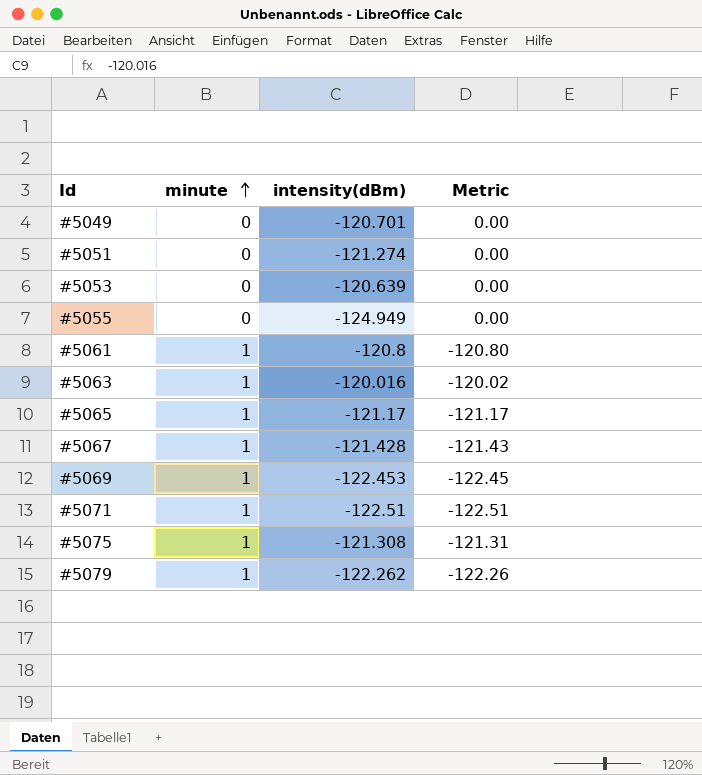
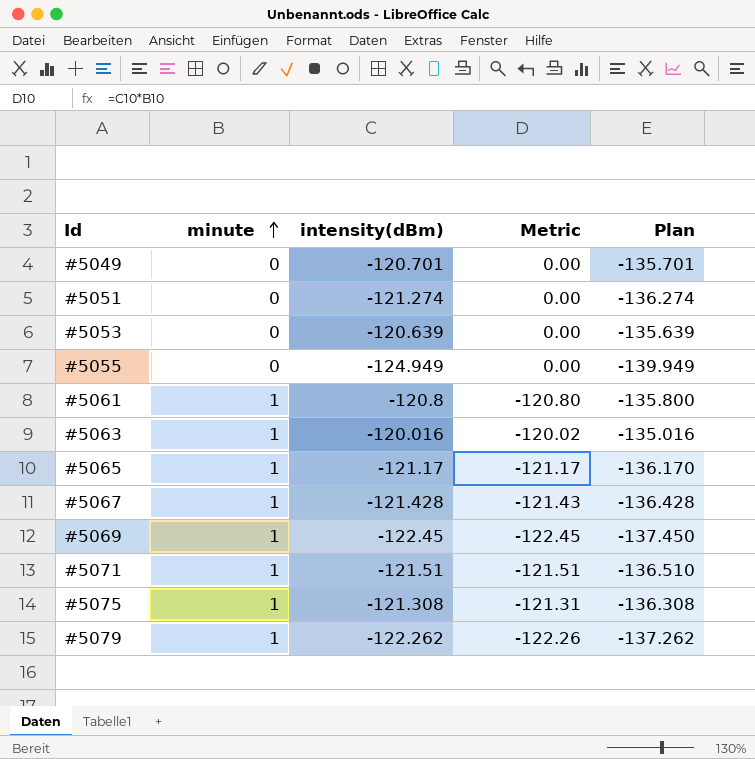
column Plan | formula: none -> [intensity(dBm)] - 15
#5069 | intensity(dBm): -122.453 -> -122.45
#5071 | intensity(dBm): -122.51 -> -121.51
#5071 | Metric: -122.51 -> -121.51

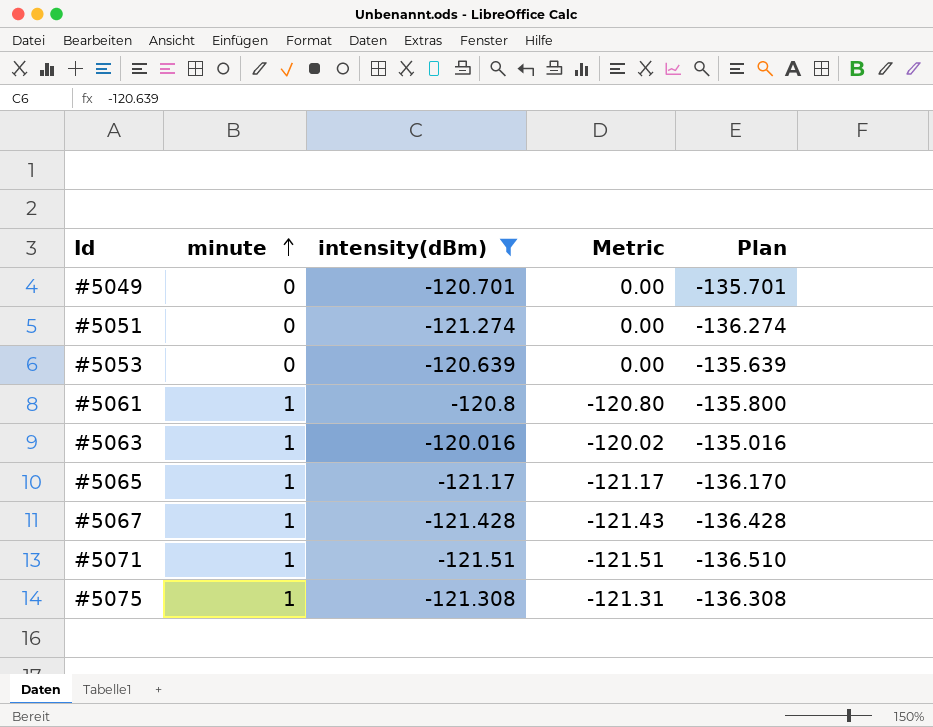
filter: none -> intensity(dBm) >= -121.51

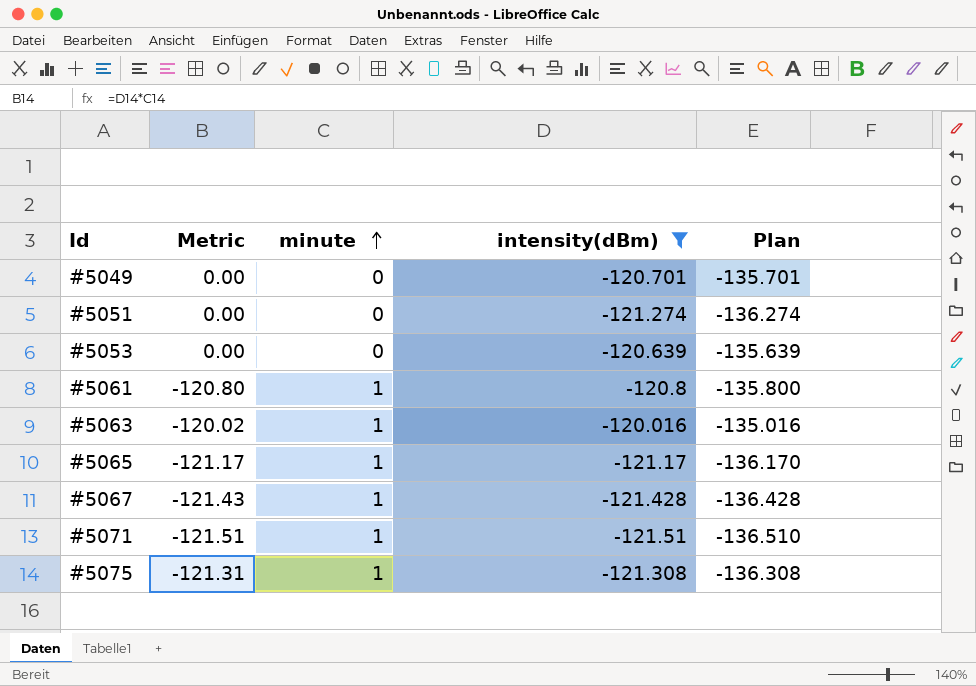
column Metric | position: 4 -> 2

